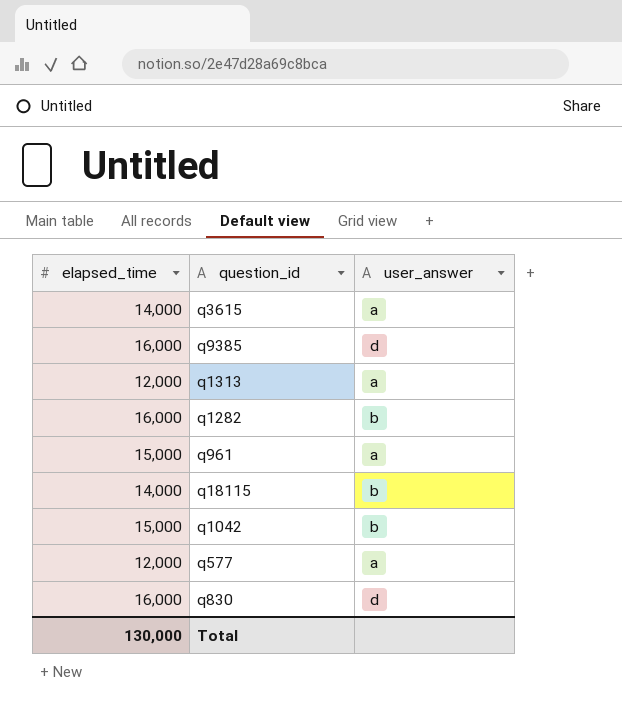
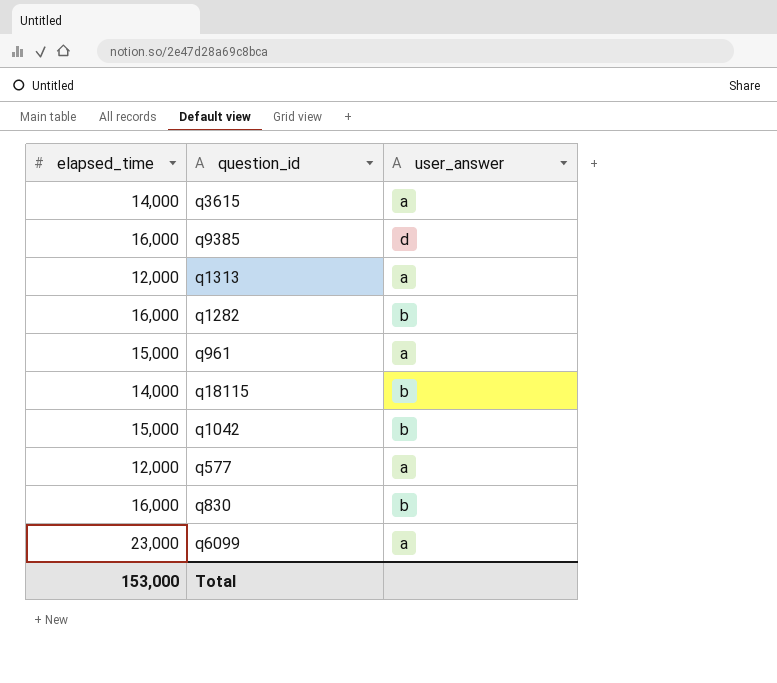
q830 | user_answer: d -> b
row q6099: none -> 23,000 | a
Total | elapsed_time: 130,000 -> 153,000

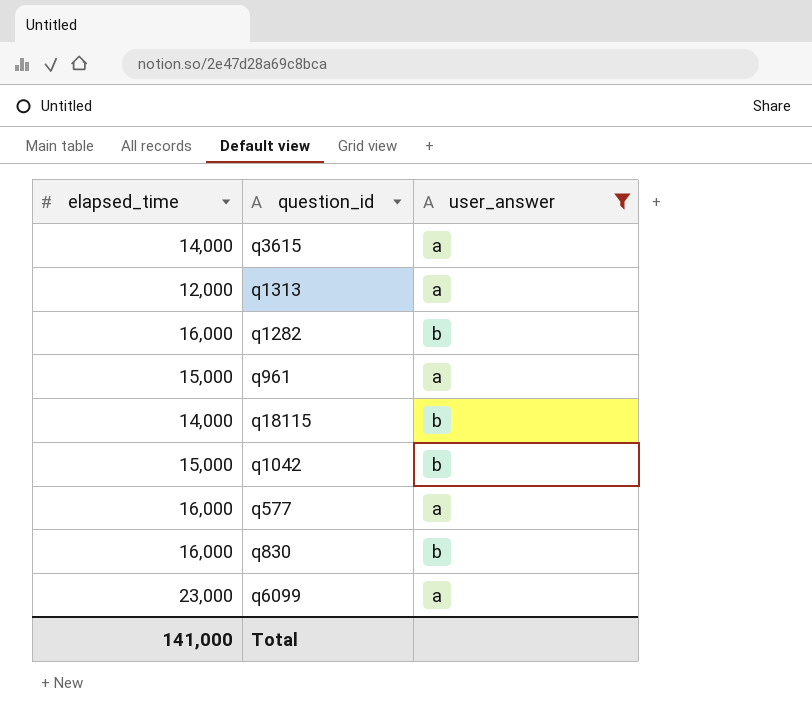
filter: none -> user_answer != d
q577 | elapsed_time: 12,000 -> 16,000
Total | elapsed_time: 153,000 -> 141,000

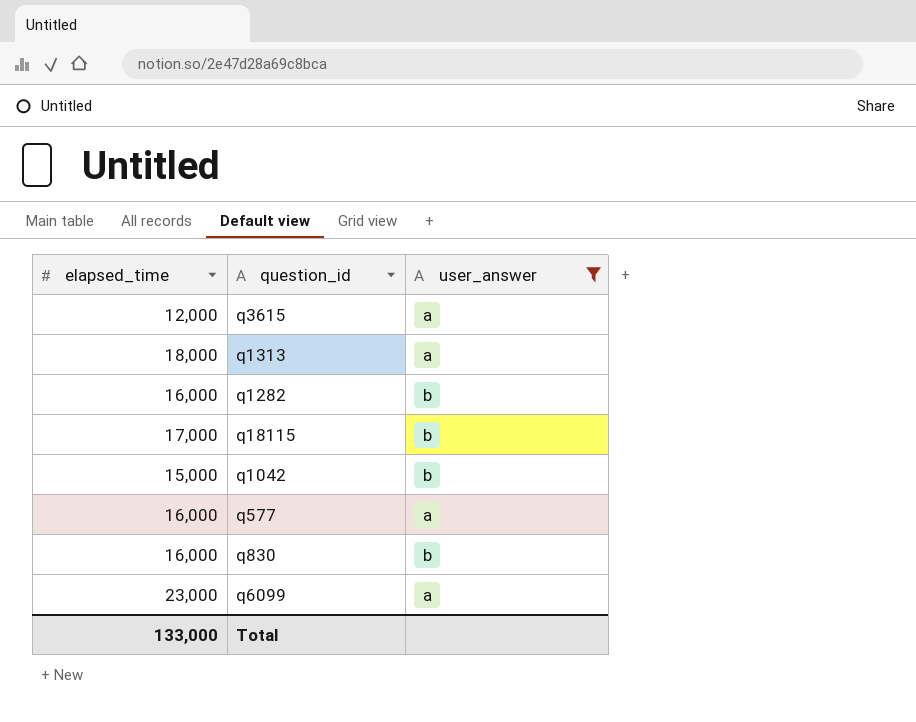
row q961: 15,000 | a -> none
q3615 | elapsed_time: 14,000 -> 12,000
q1313 | elapsed_time: 12,000 -> 18,000
q18115 | elapsed_time: 14,000 -> 17,000
Total | elapsed_time: 141,000 -> 133,000

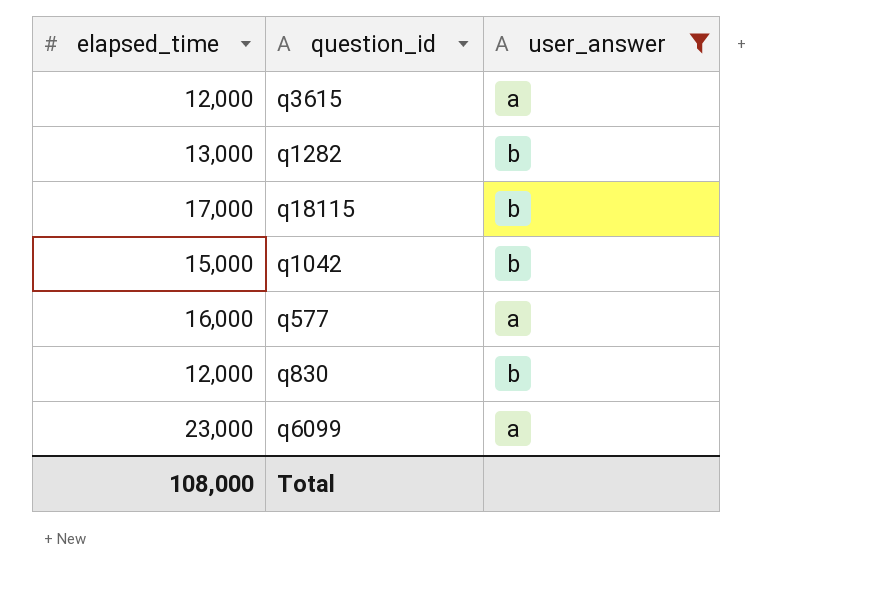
row q1313: 18,000 | a -> none
q1282 | elapsed_time: 16,000 -> 13,000
q830 | elapsed_time: 16,000 -> 12,000
Total | elapsed_time: 133,000 -> 108,000

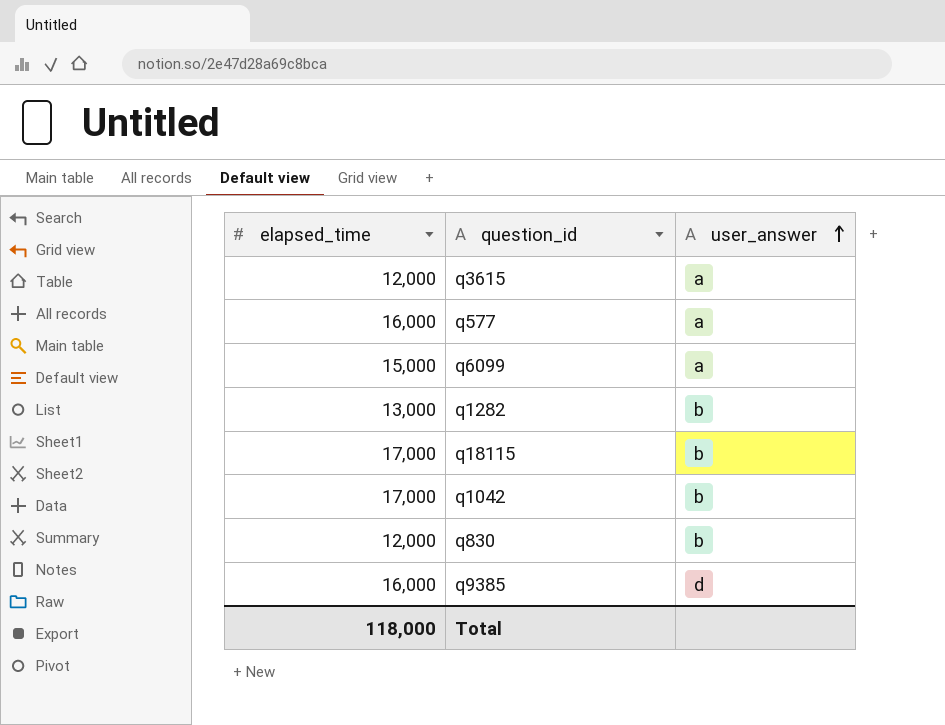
filter: user_answer != d -> none
row order: none -> user_answer ascending
q6099 | elapsed_time: 23,000 -> 15,000
q1042 | elapsed_time: 15,000 -> 17,000
Total | elapsed_time: 108,000 -> 118,000

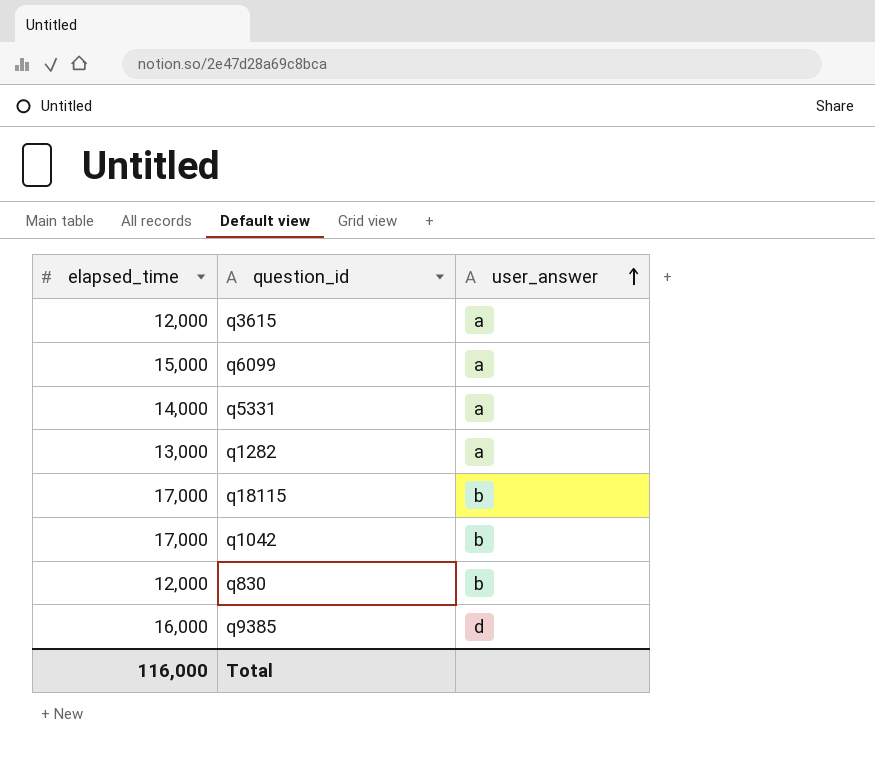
row q577: 16,000 | a -> none
row q5331: none -> 14,000 | a
q1282 | user_answer: b -> a
Total | elapsed_time: 118,000 -> 116,000

